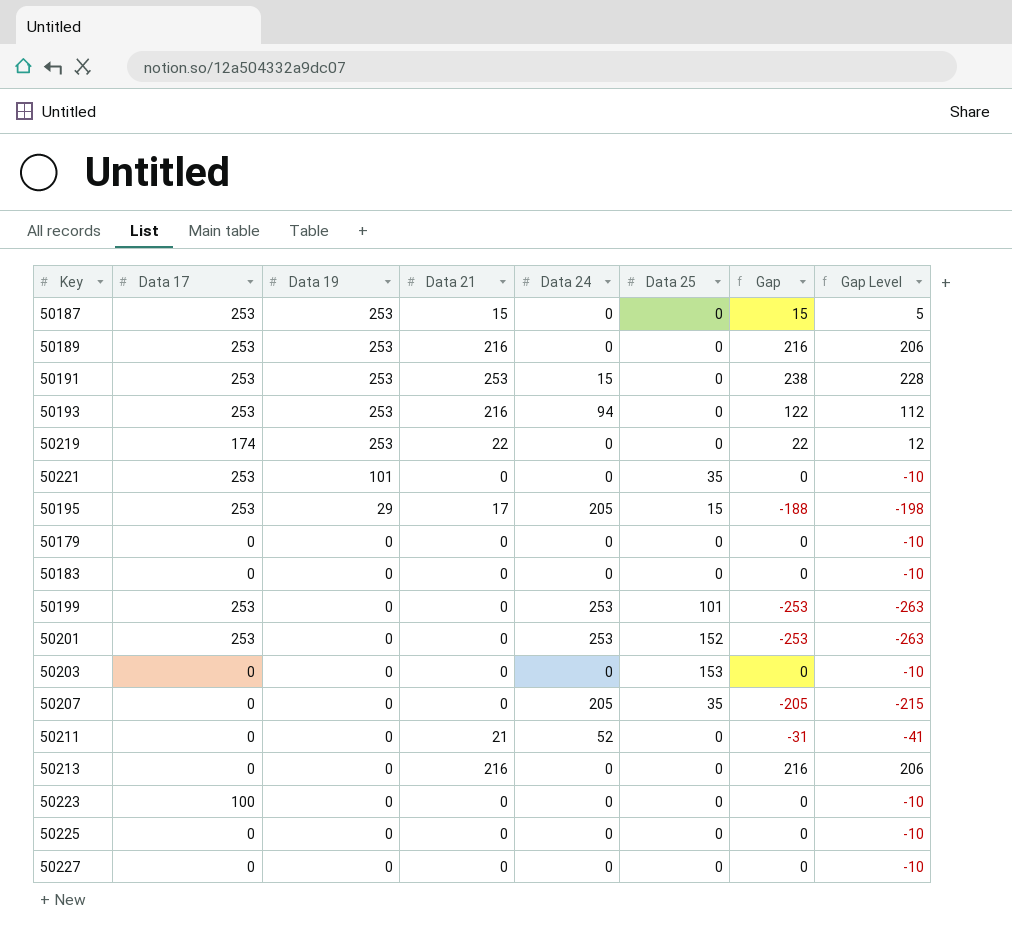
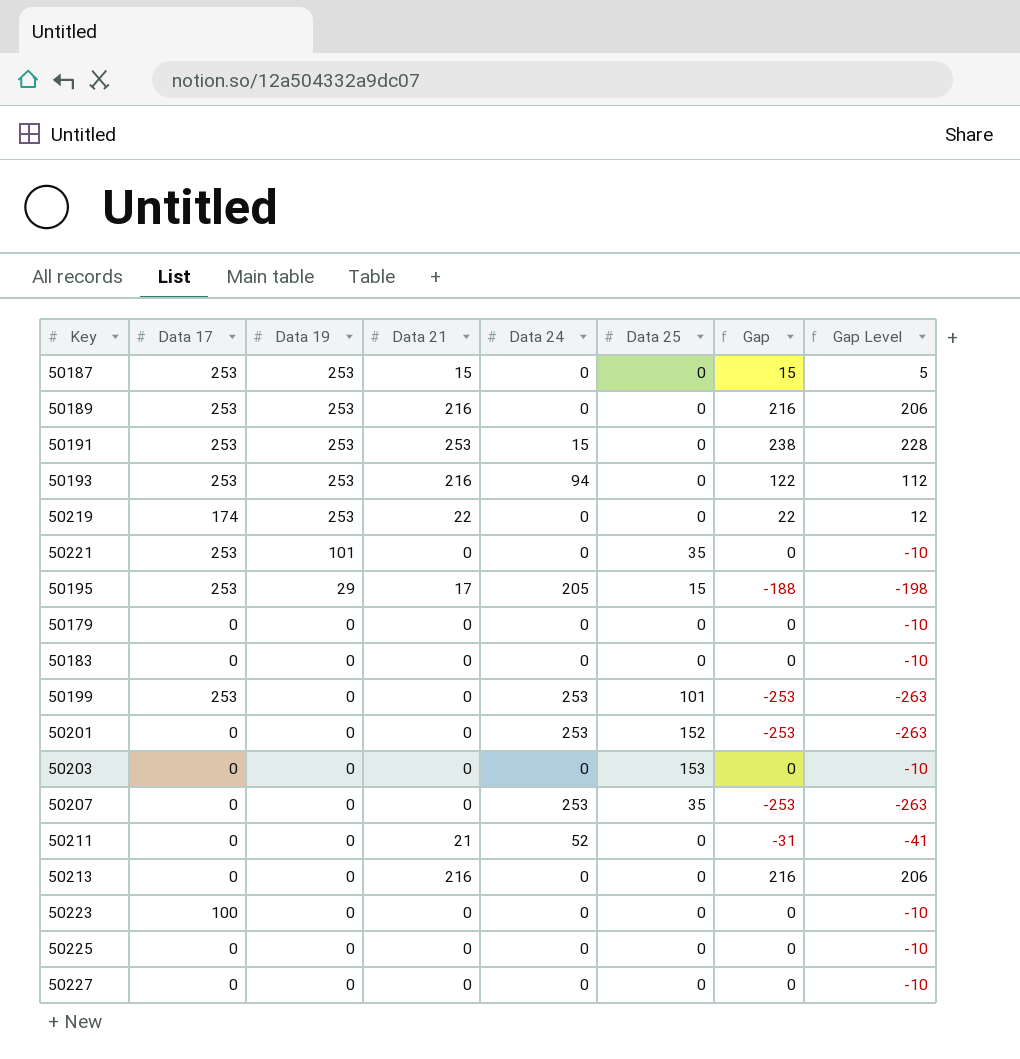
50201 | Data 17: 253 -> 0
50207 | Data 24: 205 -> 253
50207 | Gap: -205 -> -253
50207 | Gap Level: -215 -> -263

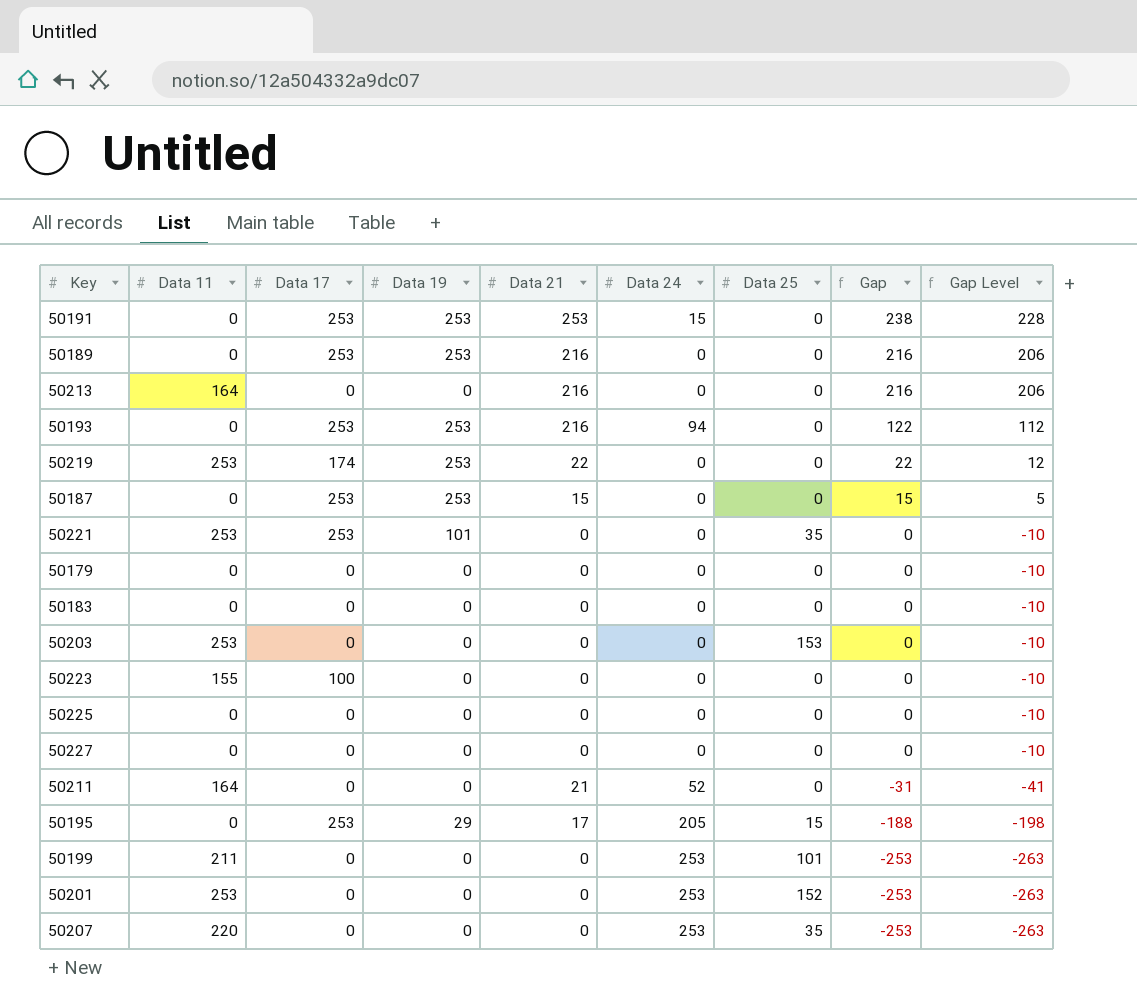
row order: Data 19 descending -> Gap descending
column Data 11 | position: none -> 2
50199 | Data 17: 253 -> 0

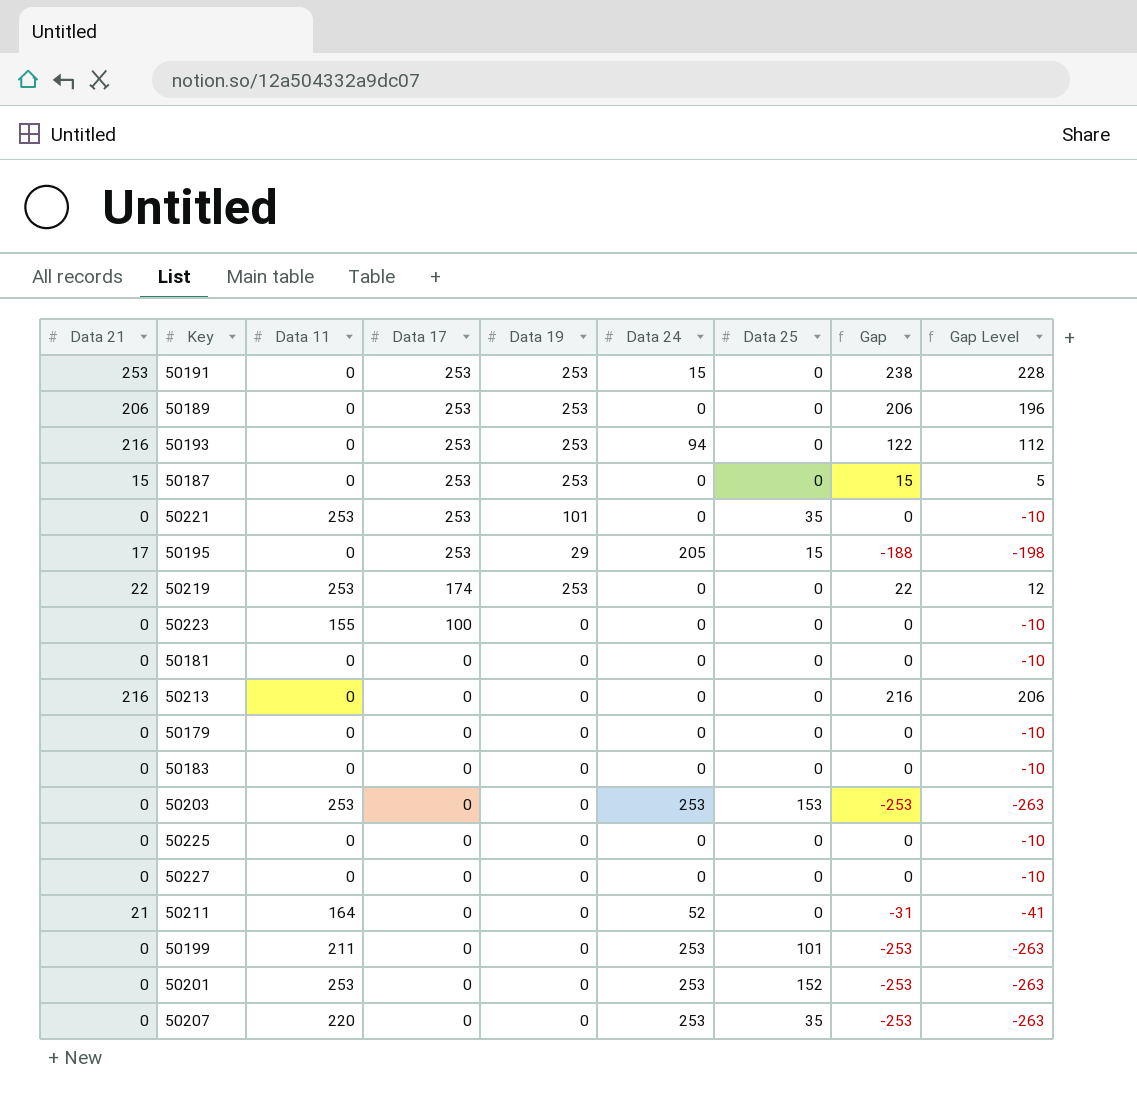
row order: Gap descending -> Data 17 descending
column Data 21 | position: 5 -> 1
50189 | Data 21: 216 -> 206
50189 | Gap: 216 -> 206
50189 | Gap Level: 206 -> 196
row 50181: none -> 0 | 0 | 0 | 0 | 0 | 0 | 0 | -10
50213 | Data 11: 164 -> 0
50203 | Data 24: 0 -> 253
50203 | Gap: 0 -> -253
50203 | Gap Level: -10 -> -263

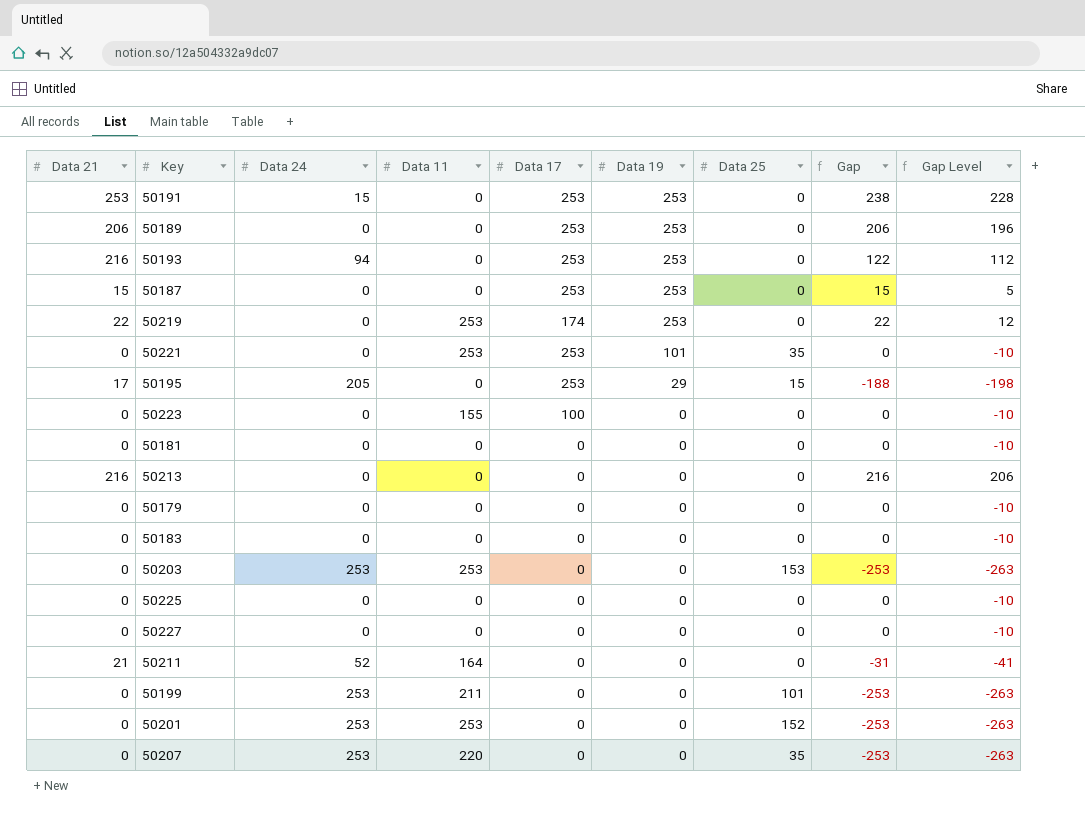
row order: Data 17 descending -> Data 19 descending
column Data 24 | position: 6 -> 3

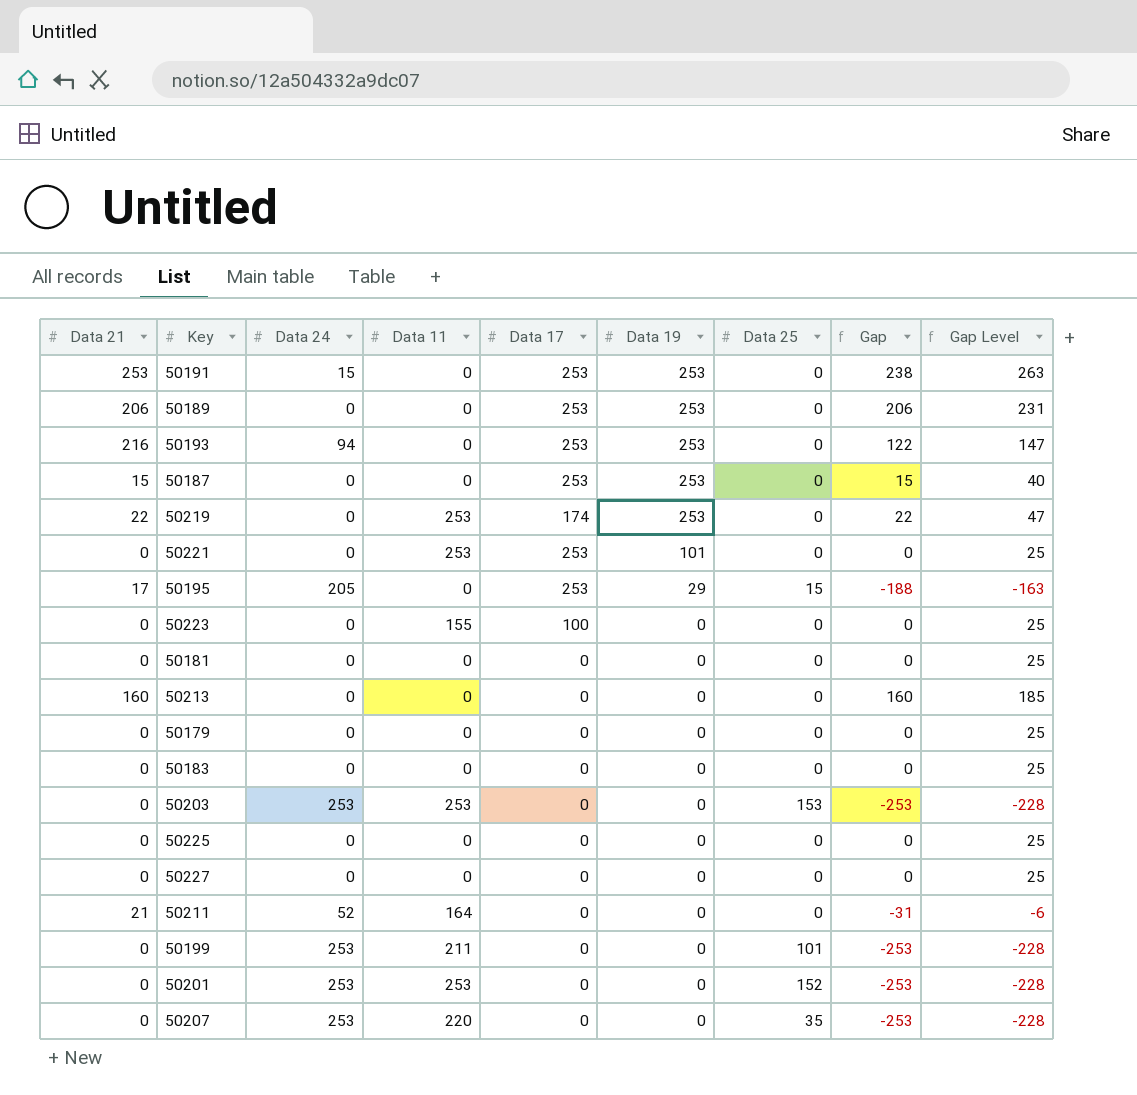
column Gap Level | formula: [Gap] - 10 -> [Gap] + 25
50221 | Data 25: 35 -> 0
50213 | Data 21: 216 -> 160
50213 | Gap: 216 -> 160

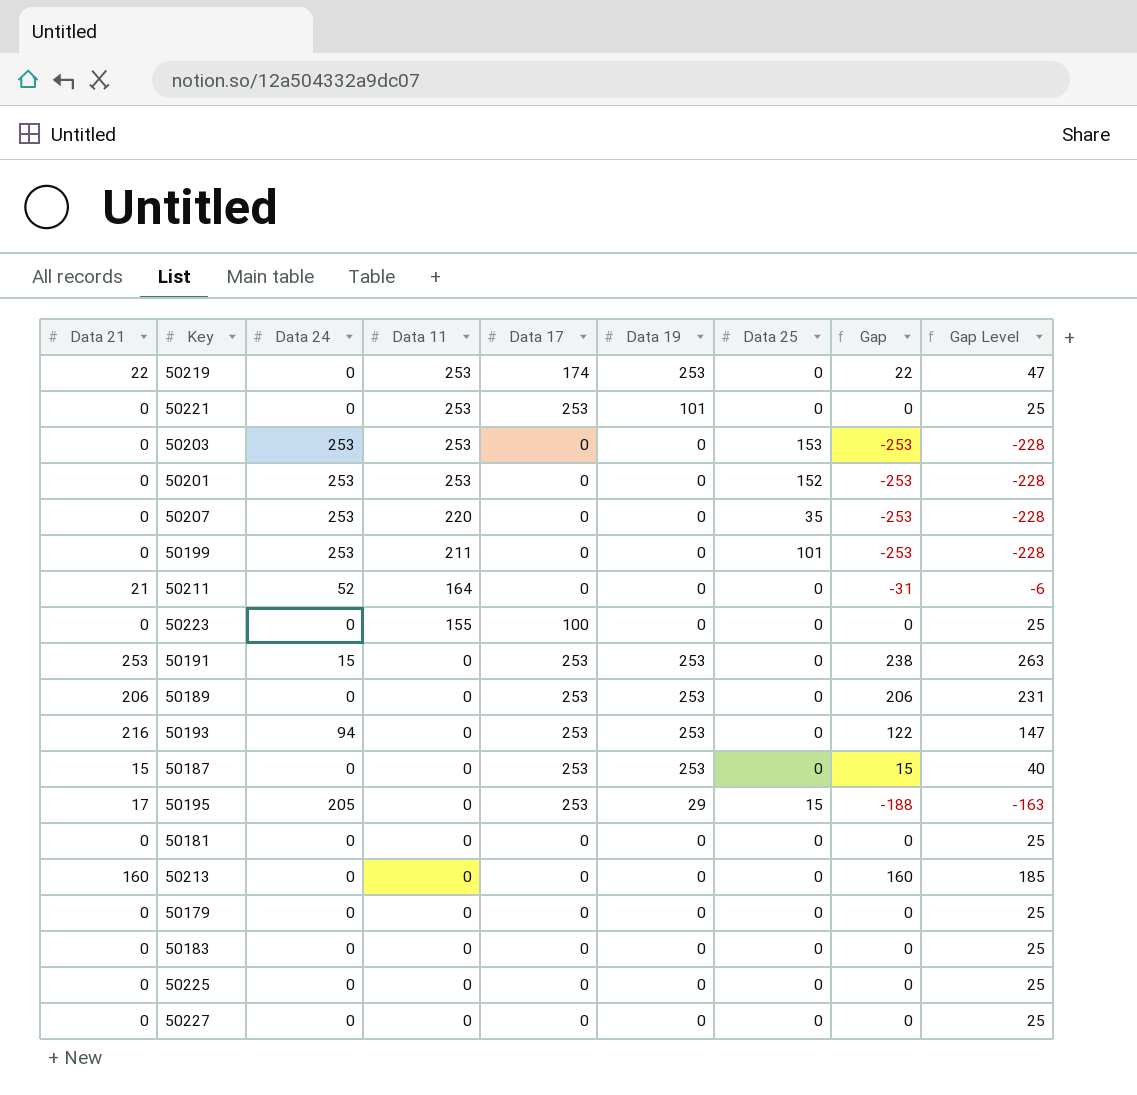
row order: Data 19 descending -> Data 11 descending

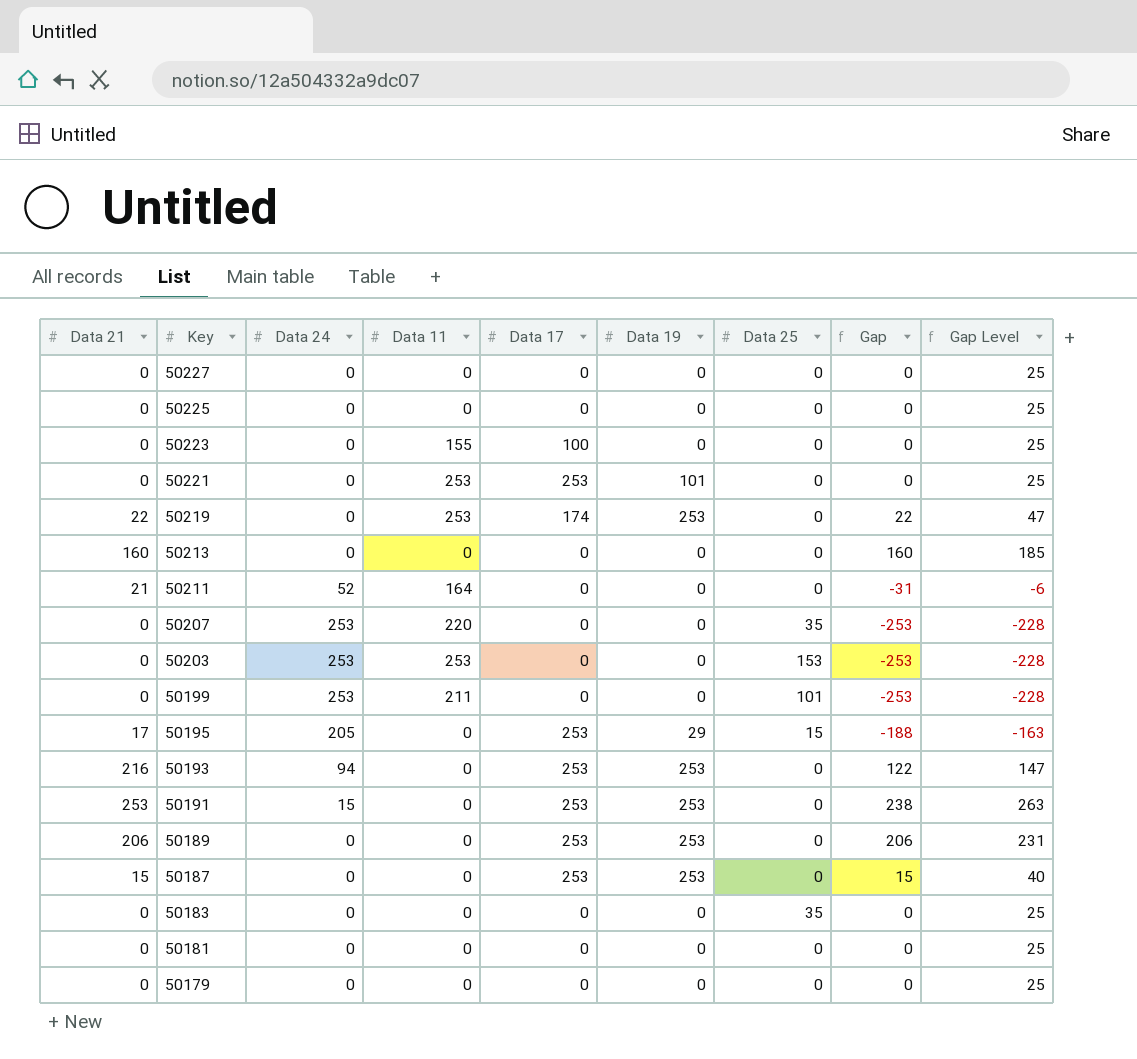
row order: Data 11 descending -> Key descending
row 50201: 0 | 253 | 253 | 0 | 0 | 152 | -253 | -228 -> none
50183 | Data 25: 0 -> 35

